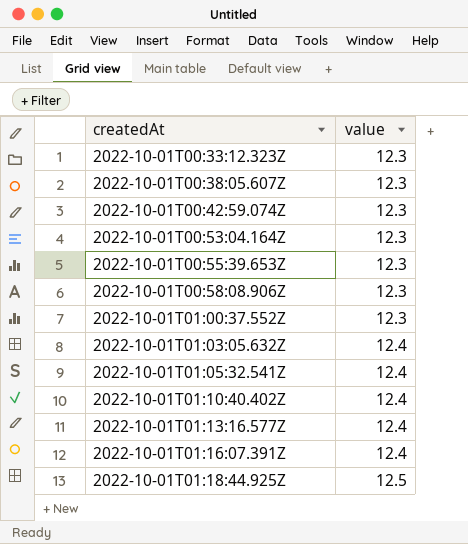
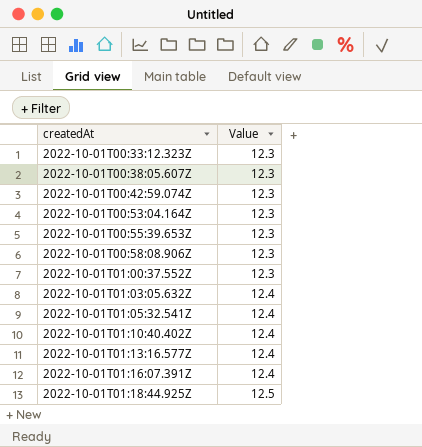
column name: value -> Value

